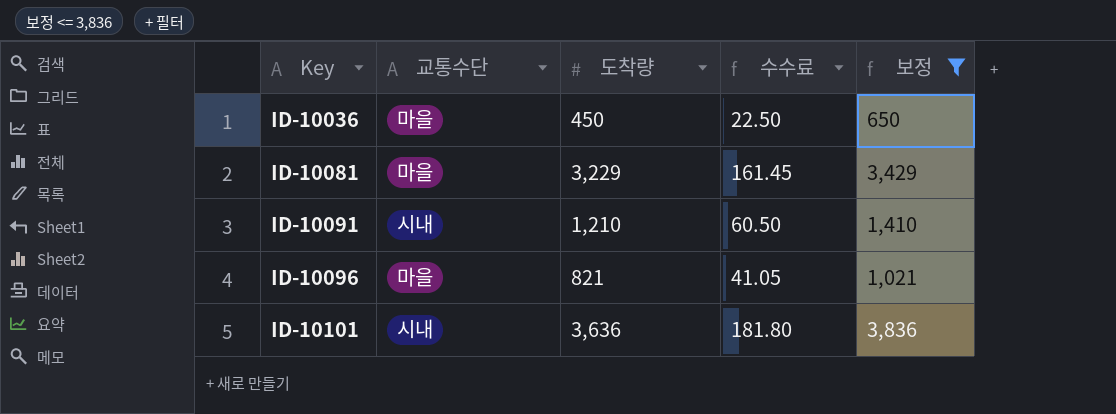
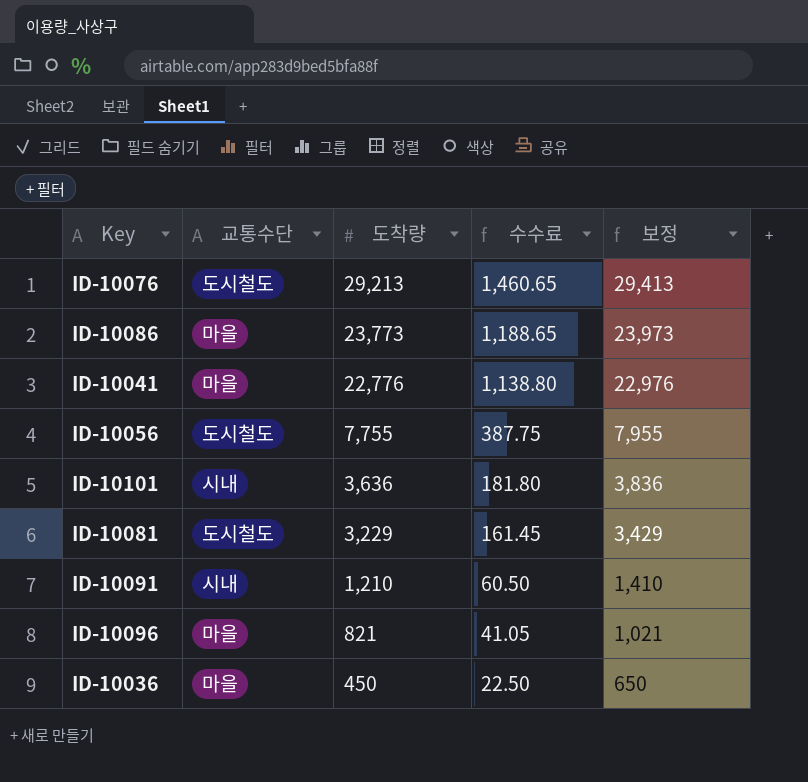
filter: 보정 <= 3,836 -> none
row order: Key ascending -> 도착량 descending
ID-10081 | 교통수단: 마을 -> 도시철도

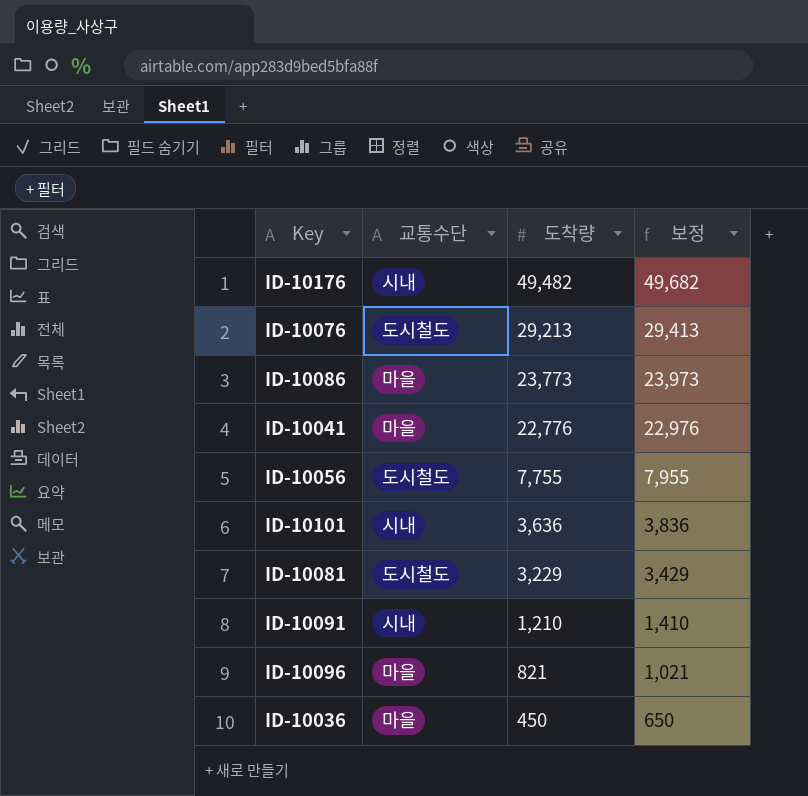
column 수수료 | formula: [도착량] * 0.05 -> none
row ID-10176: none -> 시내 | 49,482 | 49,682

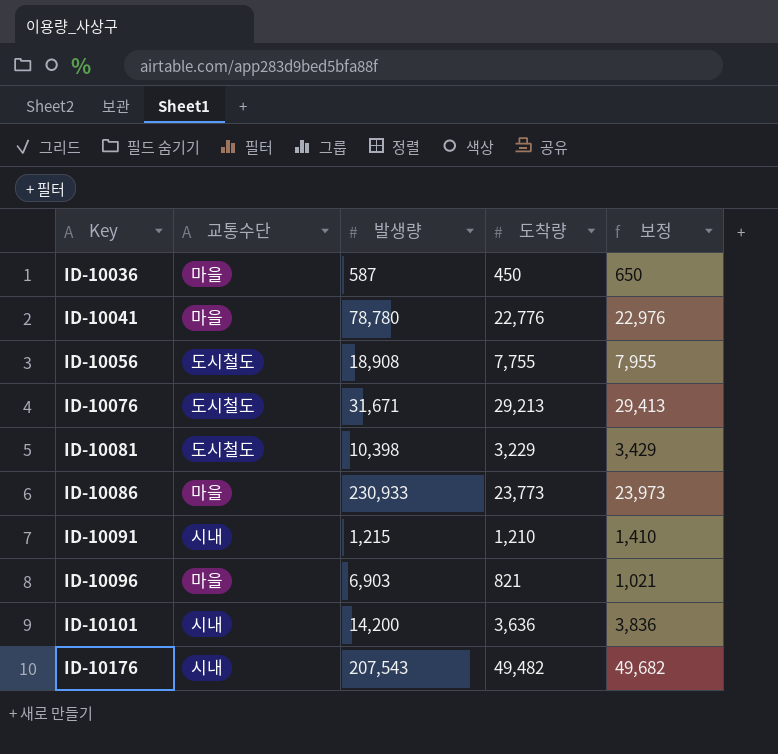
row order: 도착량 descending -> Key ascending
column 발생량 | position: none -> 3

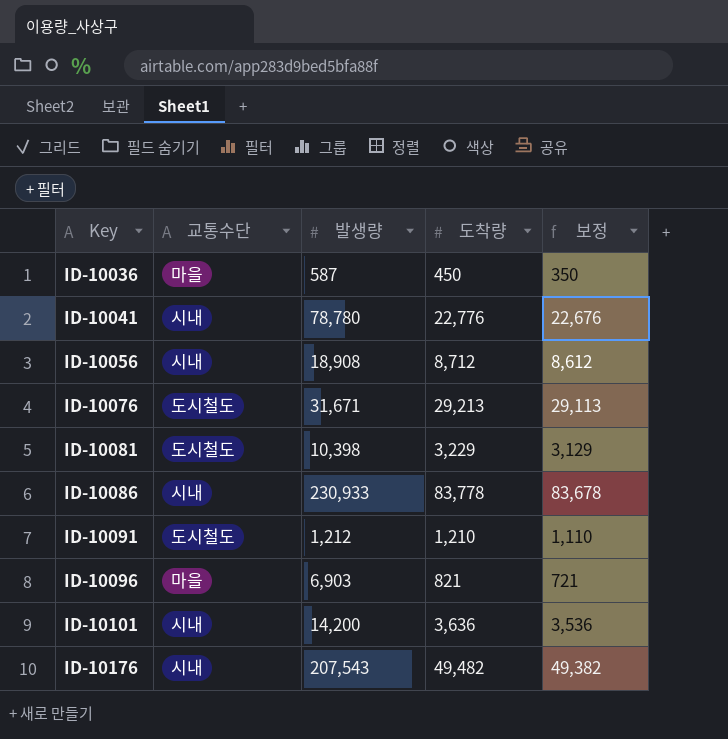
column 보정 | formula: [도착량] + 200 -> [도착량] - 100
ID-10041 | 교통수단: 마을 -> 시내
ID-10056 | 교통수단: 도시철도 -> 시내
ID-10056 | 도착량: 7,755 -> 8,712
ID-10086 | 교통수단: 마을 -> 시내
ID-10086 | 도착량: 23,773 -> 83,778
ID-10091 | 교통수단: 시내 -> 도시철도
ID-10091 | 발생량: 1,215 -> 1,212

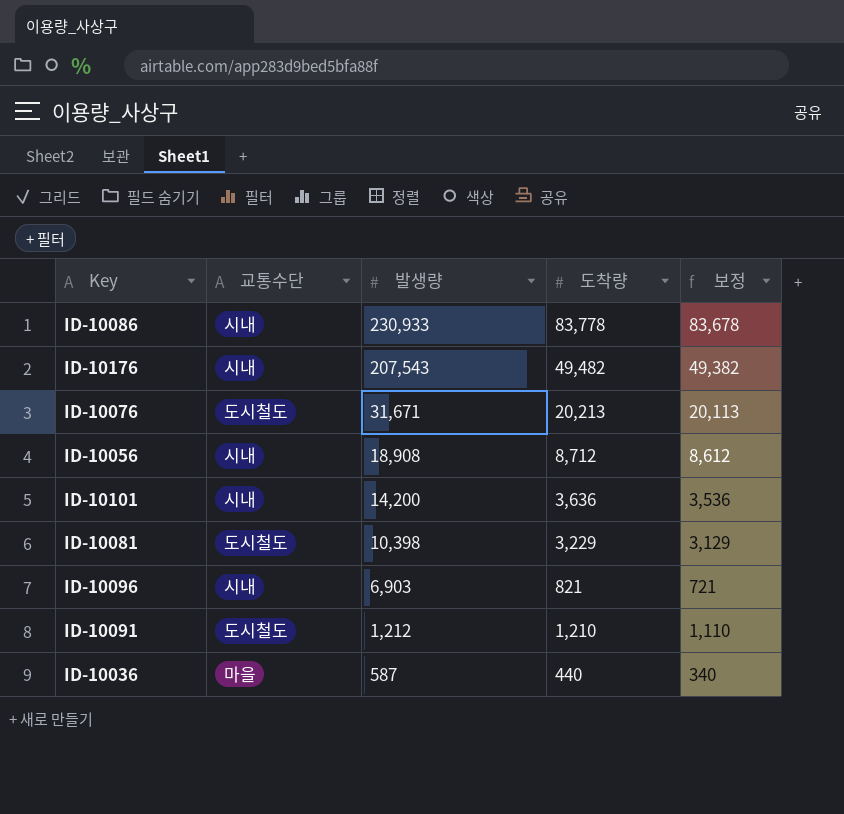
row order: Key ascending -> 발생량 descending
row ID-10041: 시내 | 78,780 | 22,776 | 22,676 -> none
ID-10076 | 도착량: 29,213 -> 20,213
ID-10076 | 보정: 29,113 -> 20,113
ID-10096 | 교통수단: 마을 -> 시내
ID-10036 | 도착량: 450 -> 440
ID-10036 | 보정: 350 -> 340

